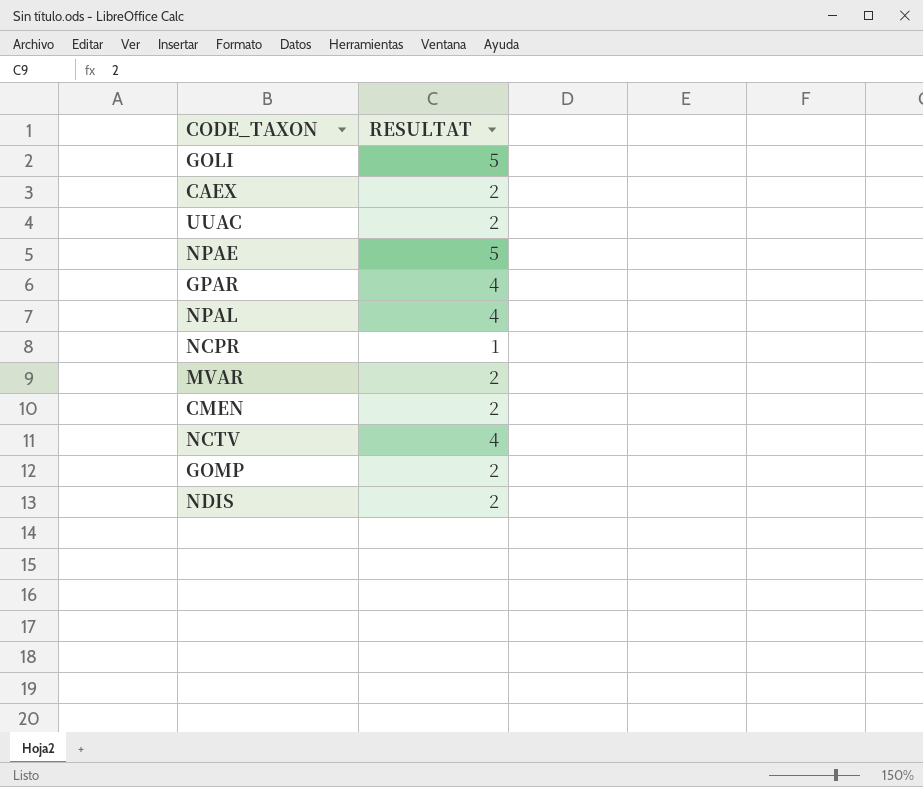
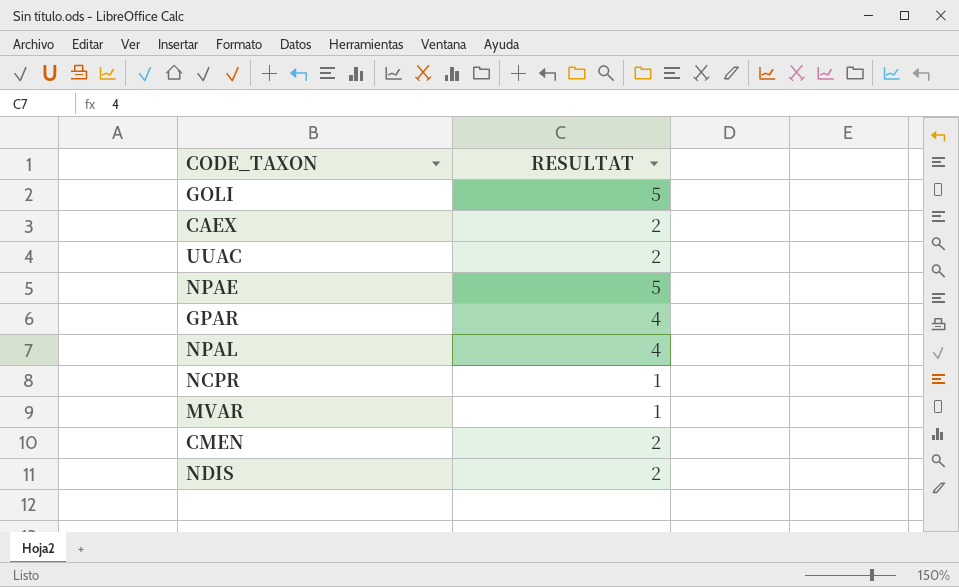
row NCTV: 4 -> none
row GOMP: 2 -> none
MVAR | RESULTAT: 2 -> 1

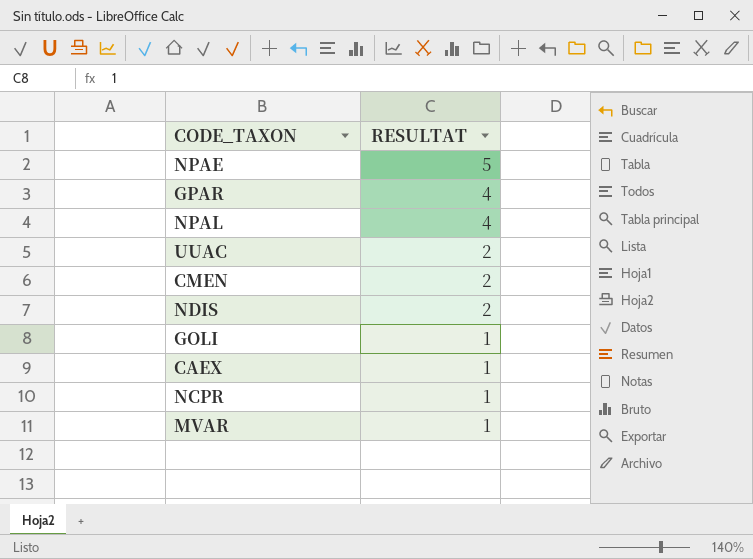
row order: none -> RESULTAT descending
GOLI | RESULTAT: 5 -> 1
CAEX | RESULTAT: 2 -> 1

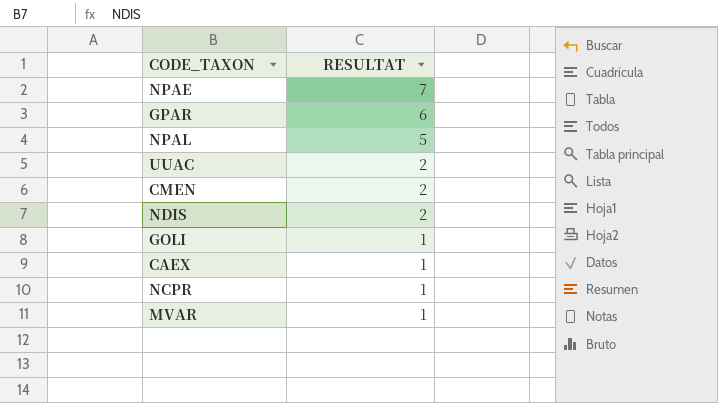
NPAE | RESULTAT: 5 -> 7
GPAR | RESULTAT: 4 -> 6
NPAL | RESULTAT: 4 -> 5

